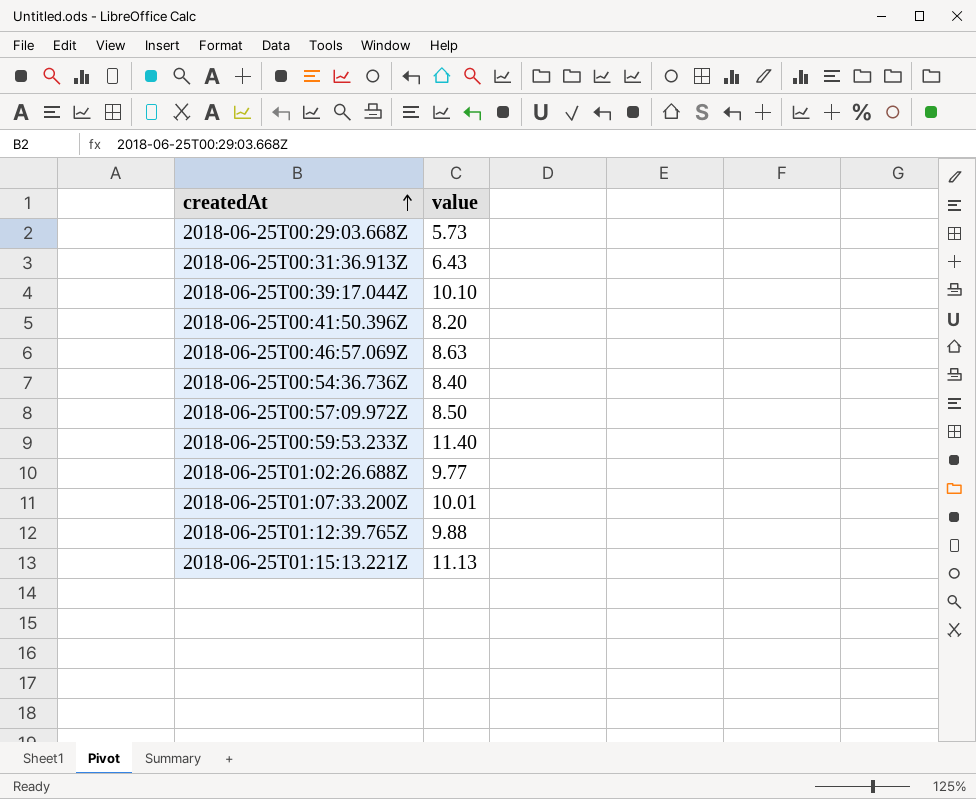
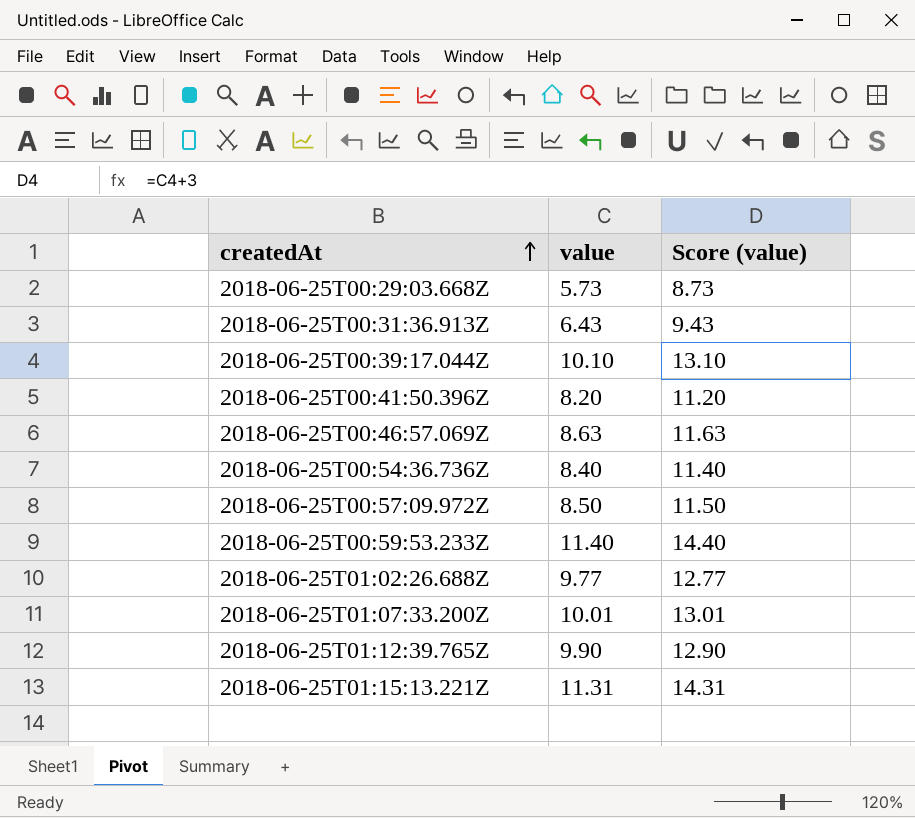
column Score (value) | formula: none -> [value] + 3
2018-06-25T01:12:39.765Z | value: 9.88 -> 9.90
2018-06-25T01:15:13.221Z | value: 11.13 -> 11.31

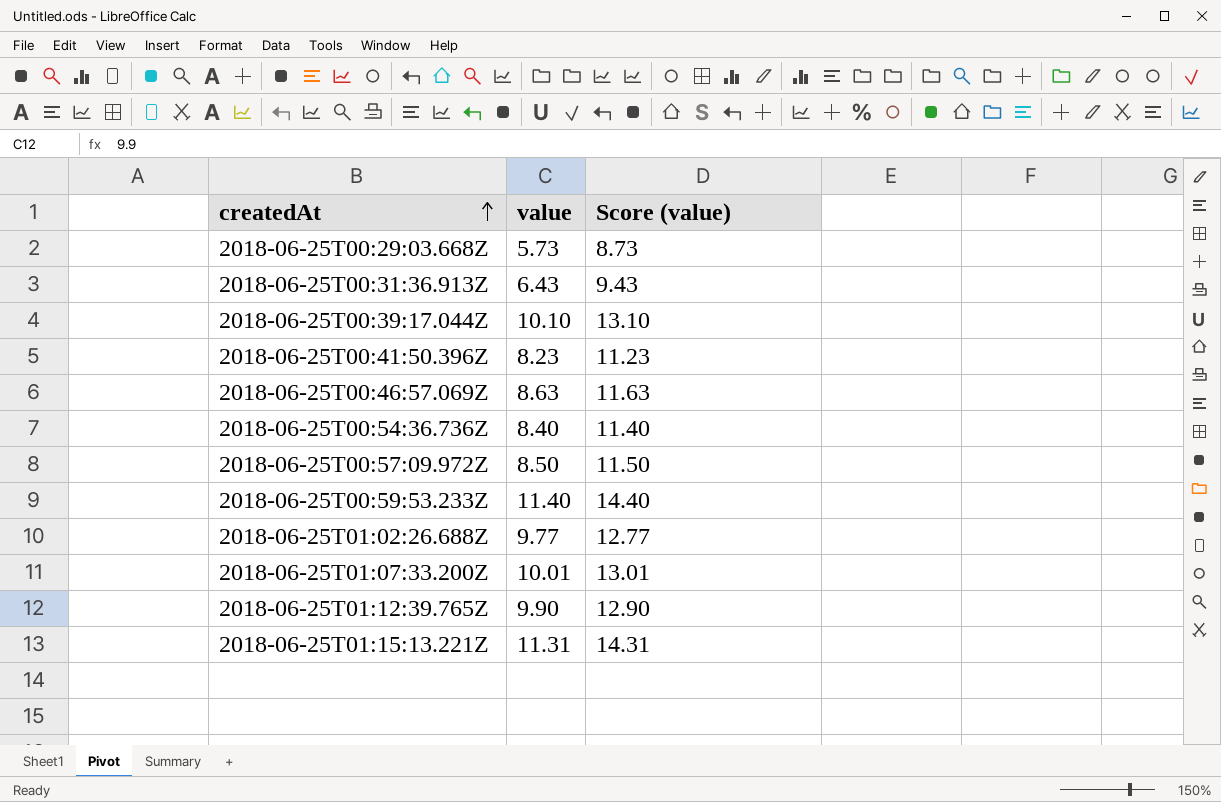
2018-06-25T00:41:50.396Z | value: 8.20 -> 8.23
2018-06-25T00:41:50.396Z | Score (value): 11.20 -> 11.23

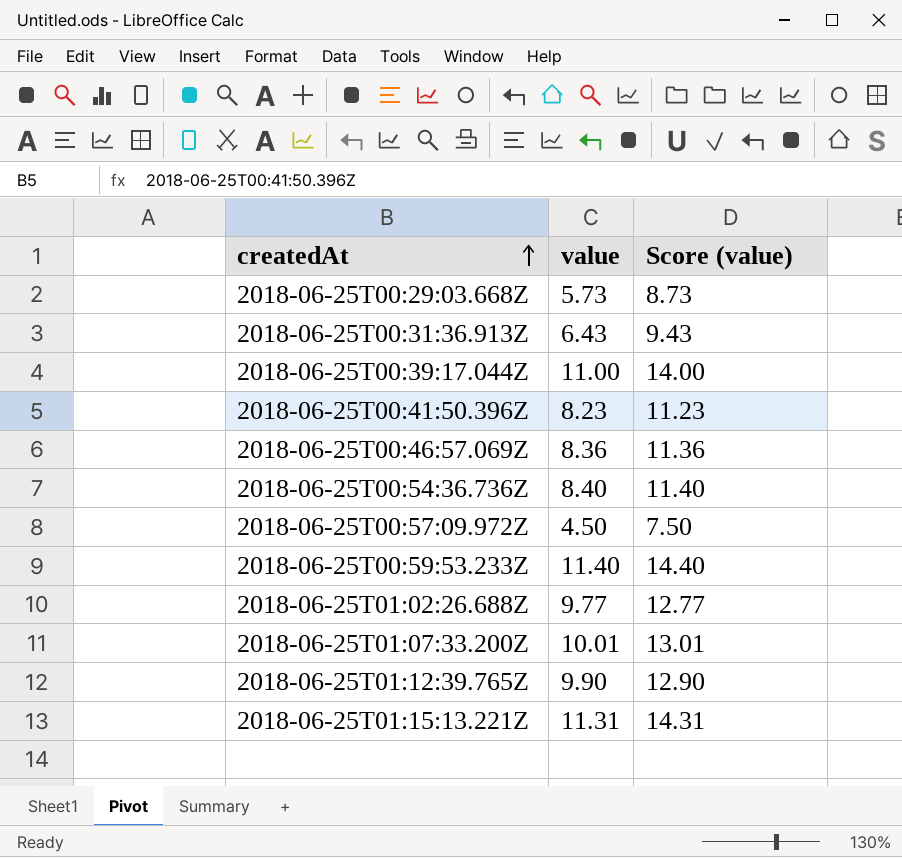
2018-06-25T00:39:17.044Z | value: 10.10 -> 11.00
2018-06-25T00:39:17.044Z | Score (value): 13.10 -> 14.00
2018-06-25T00:46:57.069Z | value: 8.63 -> 8.36
2018-06-25T00:46:57.069Z | Score (value): 11.63 -> 11.36
2018-06-25T00:57:09.972Z | value: 8.50 -> 4.50
2018-06-25T00:57:09.972Z | Score (value): 11.50 -> 7.50

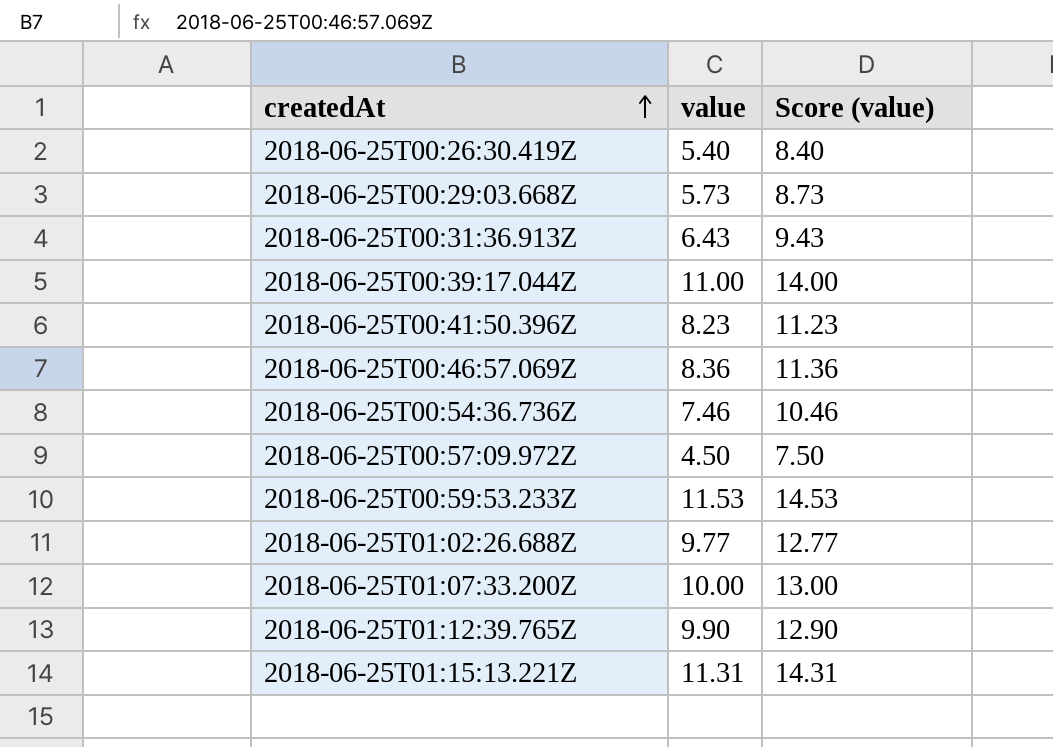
row 2018-06-25T00:26:30.419Z: none -> 5.40 | 8.40
2018-06-25T00:54:36.736Z | value: 8.40 -> 7.46
2018-06-25T00:54:36.736Z | Score (value): 11.40 -> 10.46
2018-06-25T00:59:53.233Z | value: 11.40 -> 11.53
2018-06-25T00:59:53.233Z | Score (value): 14.40 -> 14.53
2018-06-25T01:07:33.200Z | value: 10.01 -> 10.00
2018-06-25T01:07:33.200Z | Score (value): 13.01 -> 13.00

